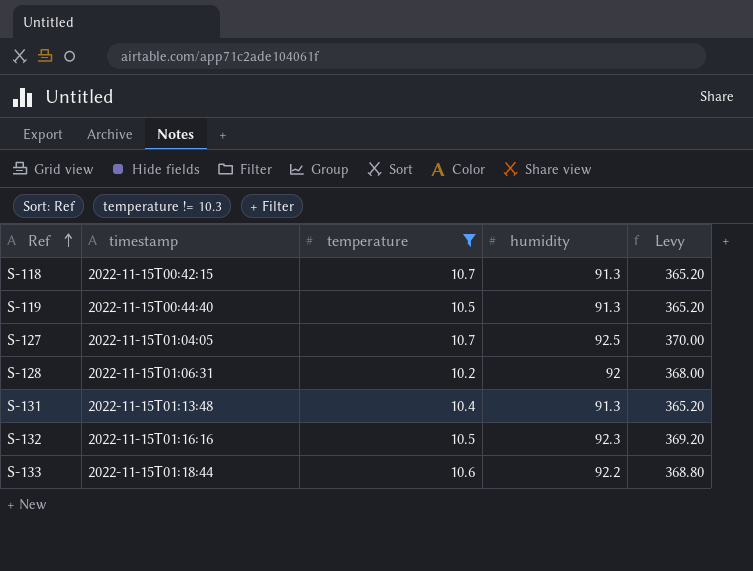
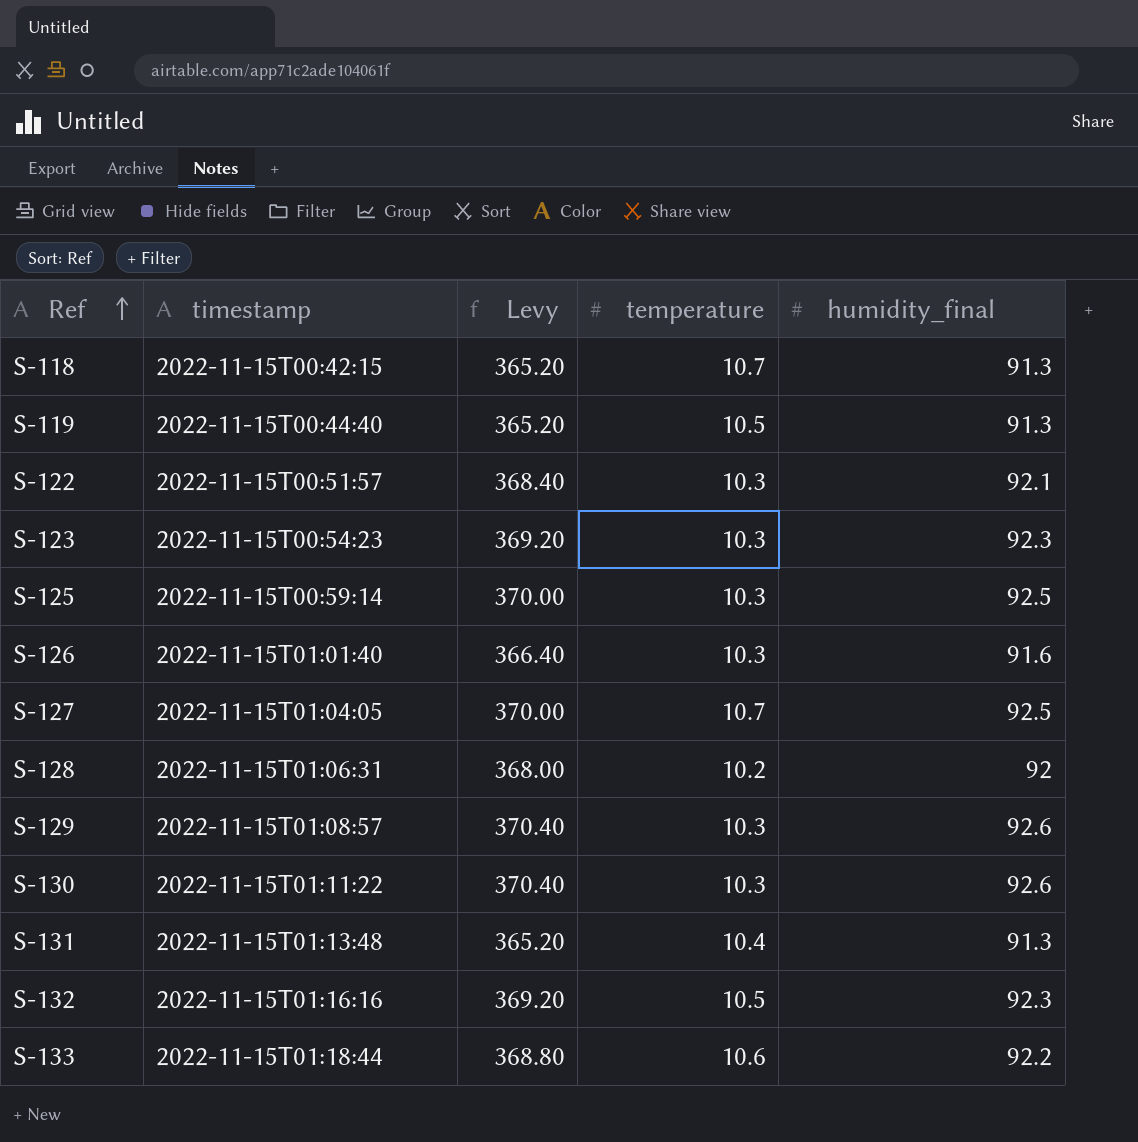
filter: temperature != 10.3 -> none
column Levy | position: 5 -> 3
column name: humidity -> humidity_final

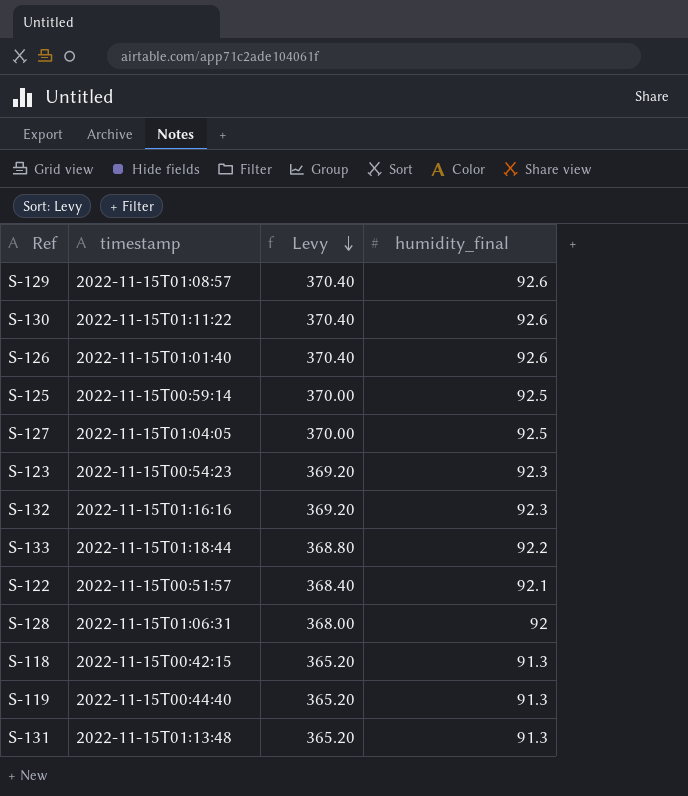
row order: Ref ascending -> Levy descending
column temperature | position: 4 -> none
S-126 | Levy: 366.40 -> 370.40
S-126 | humidity_final: 91.6 -> 92.6

